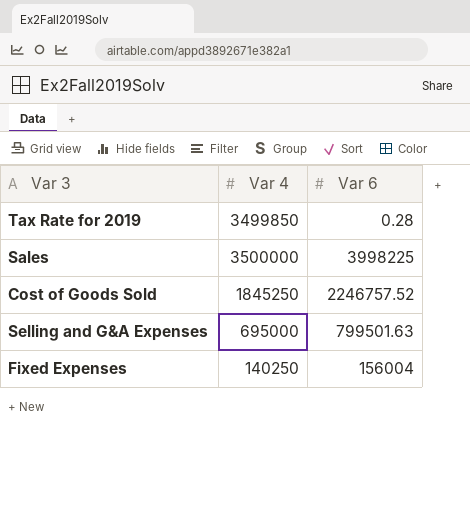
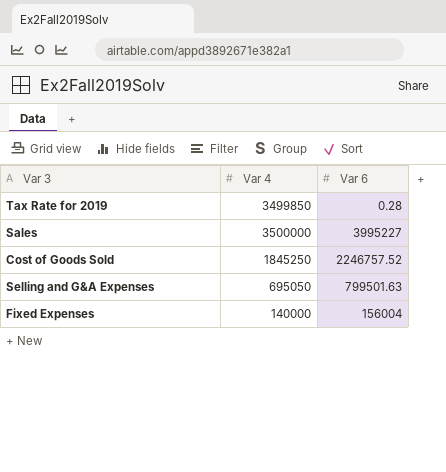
Sales | Var 6: 3998225 -> 3995227
Selling and G&A Expenses | Var 4: 695000 -> 695050
Fixed Expenses | Var 4: 140250 -> 140000

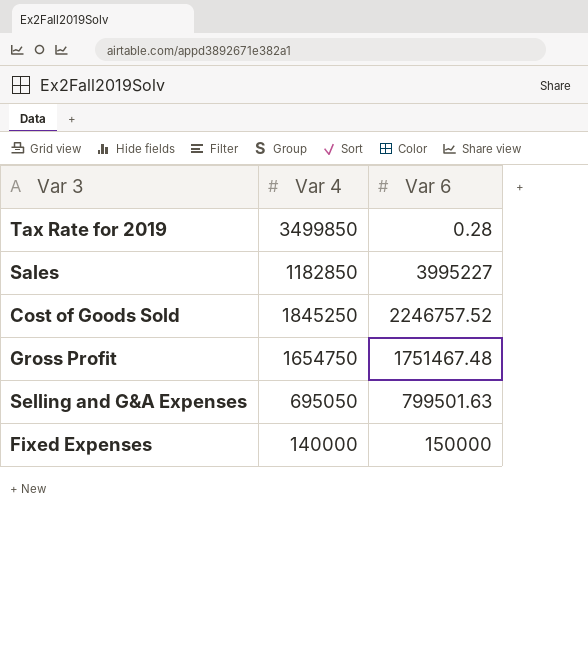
Sales | Var 4: 3500000 -> 1182850
row Gross Profit: none -> 1654750 | 1751467.48
Fixed Expenses | Var 6: 156004 -> 150000

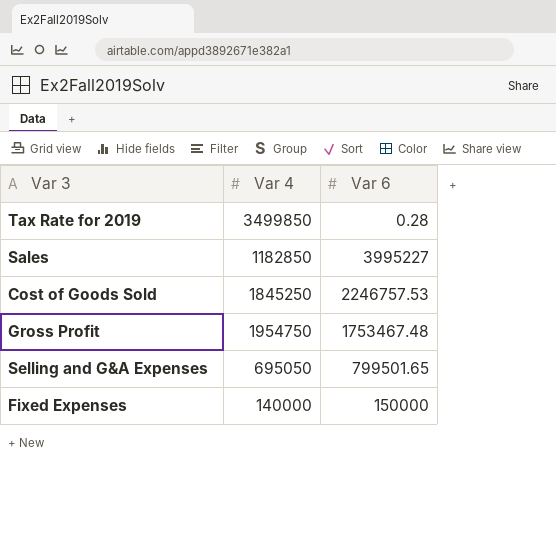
Cost of Goods Sold | Var 6: 2246757.52 -> 2246757.53
Gross Profit | Var 4: 1654750 -> 1954750
Gross Profit | Var 6: 1751467.48 -> 1753467.48
Selling and G&A Expenses | Var 6: 799501.63 -> 799501.65

